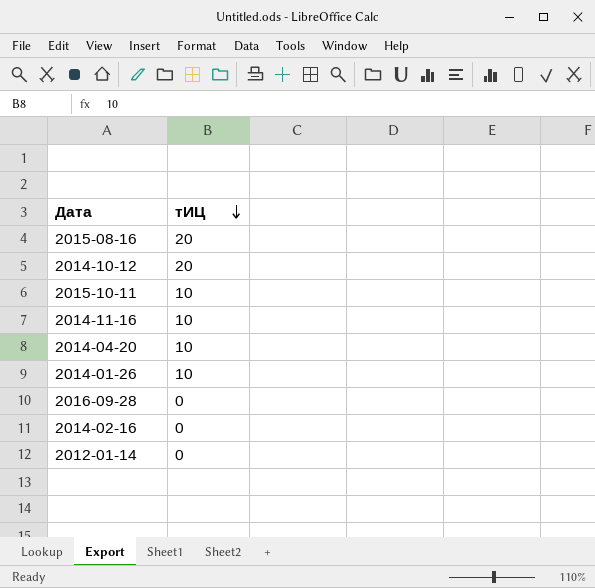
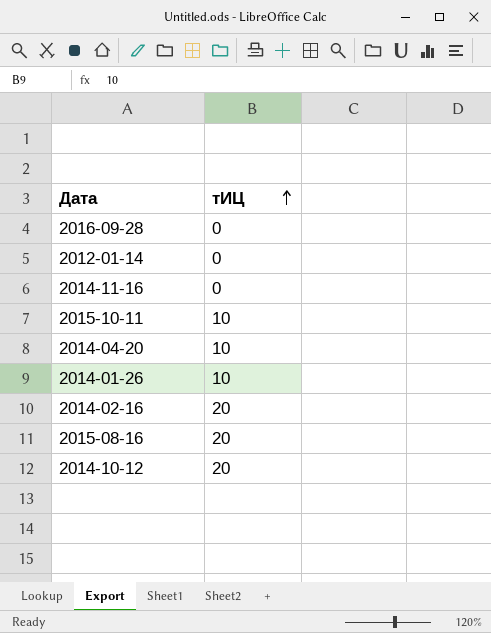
row order: тИЦ descending -> тИЦ ascending
2014-11-16 | тИЦ: 10 -> 0
2014-02-16 | тИЦ: 0 -> 20

